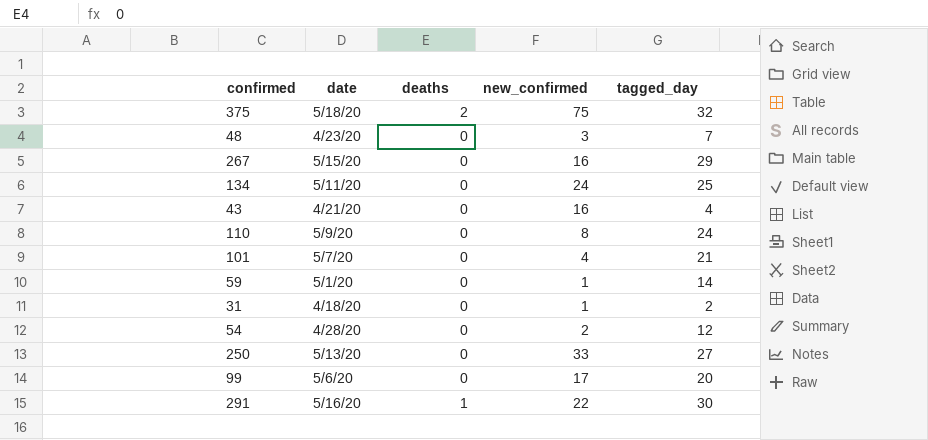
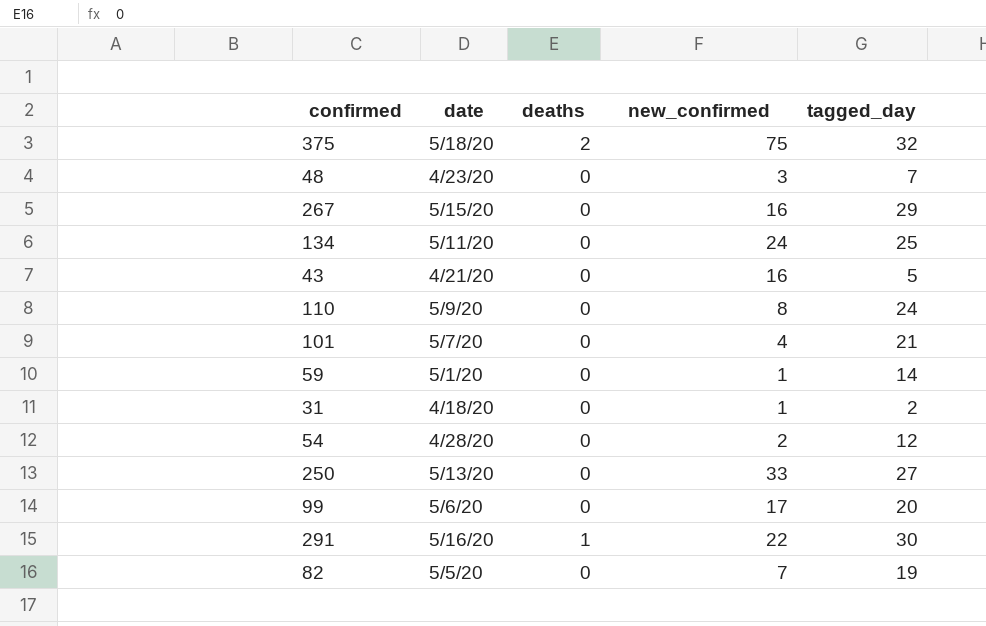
43 | tagged_day: 4 -> 5
row 82: none -> 5/5/20 | 0 | 7 | 19

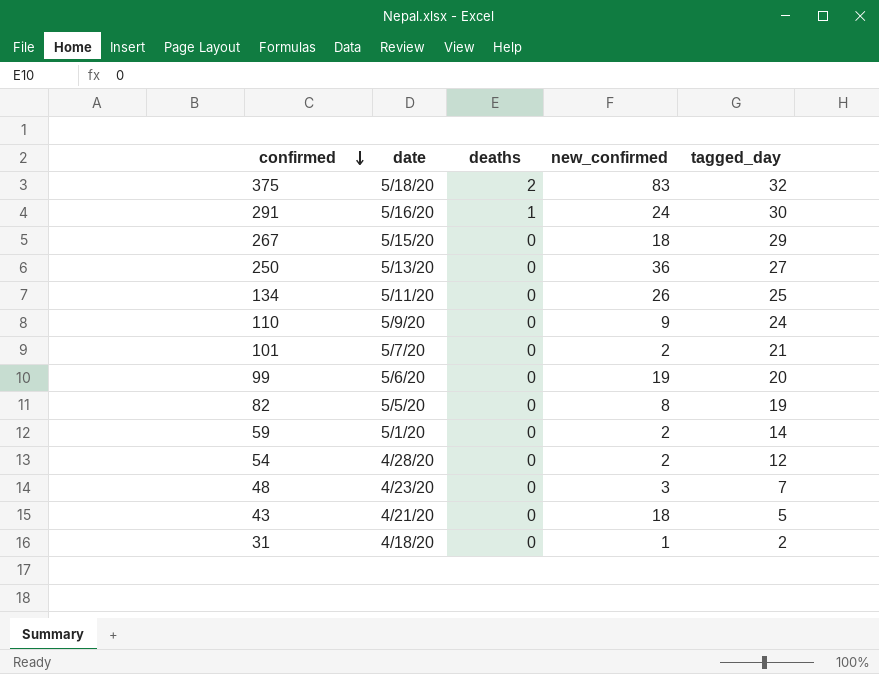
row order: none -> confirmed descending
375 | new_confirmed: 75 -> 83
291 | new_confirmed: 22 -> 24
267 | new_confirmed: 16 -> 18
250 | new_confirmed: 33 -> 36
134 | new_confirmed: 24 -> 26
110 | new_confirmed: 8 -> 9
101 | new_confirmed: 4 -> 2
99 | new_confirmed: 17 -> 19
82 | new_confirmed: 7 -> 8
59 | new_confirmed: 1 -> 2
43 | new_confirmed: 16 -> 18

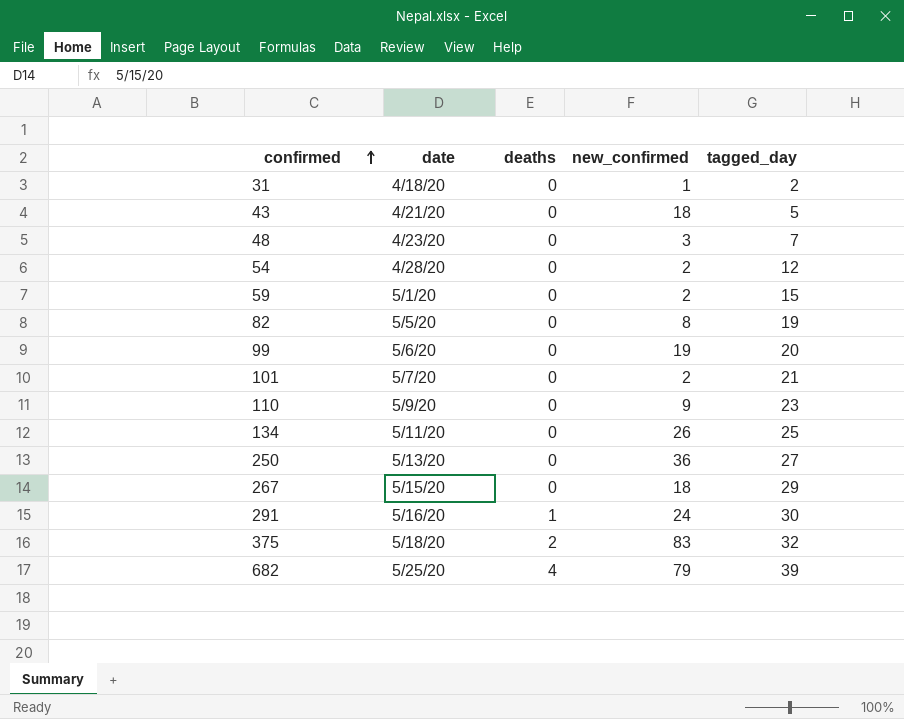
row order: confirmed descending -> confirmed ascending
59 | tagged_day: 14 -> 15
110 | tagged_day: 24 -> 23
row 682: none -> 5/25/20 | 4 | 79 | 39

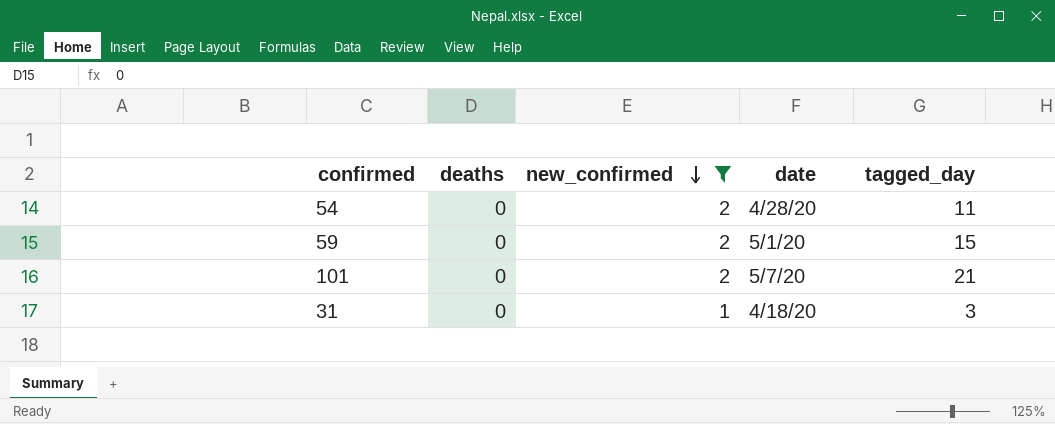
filter: none -> new_confirmed <= 2
row order: confirmed ascending -> new_confirmed descending
column date | position: 2 -> 4
54 | tagged_day: 12 -> 11
31 | tagged_day: 2 -> 3

